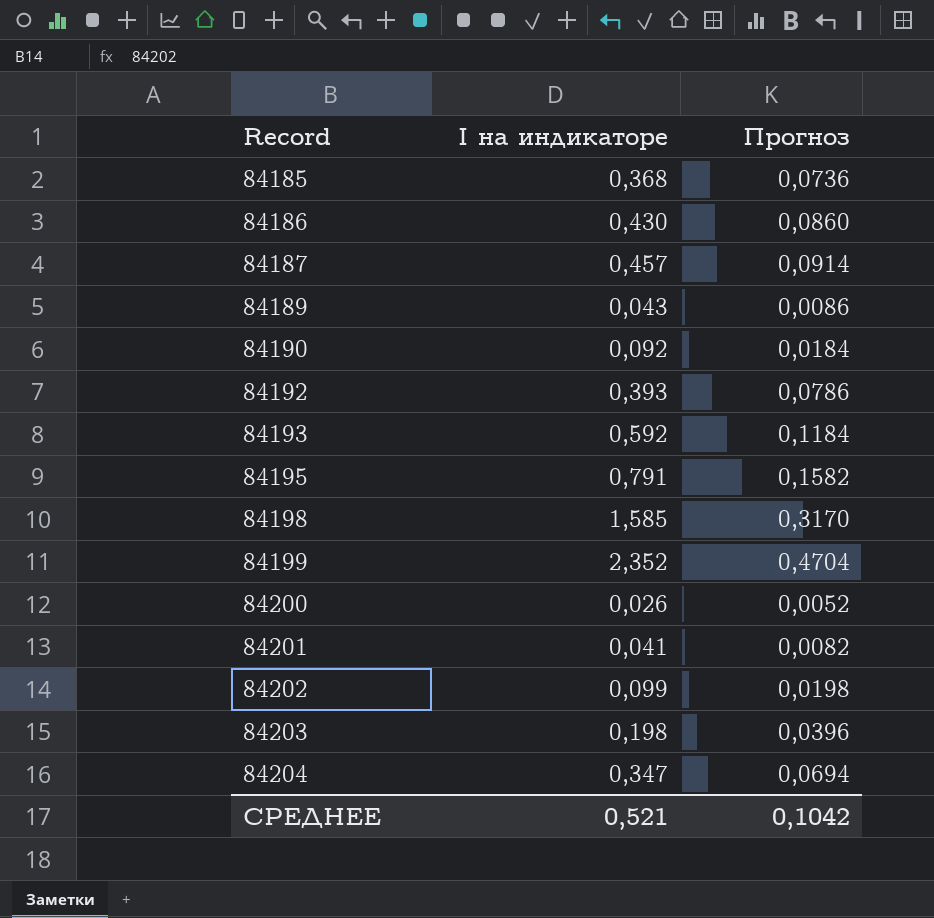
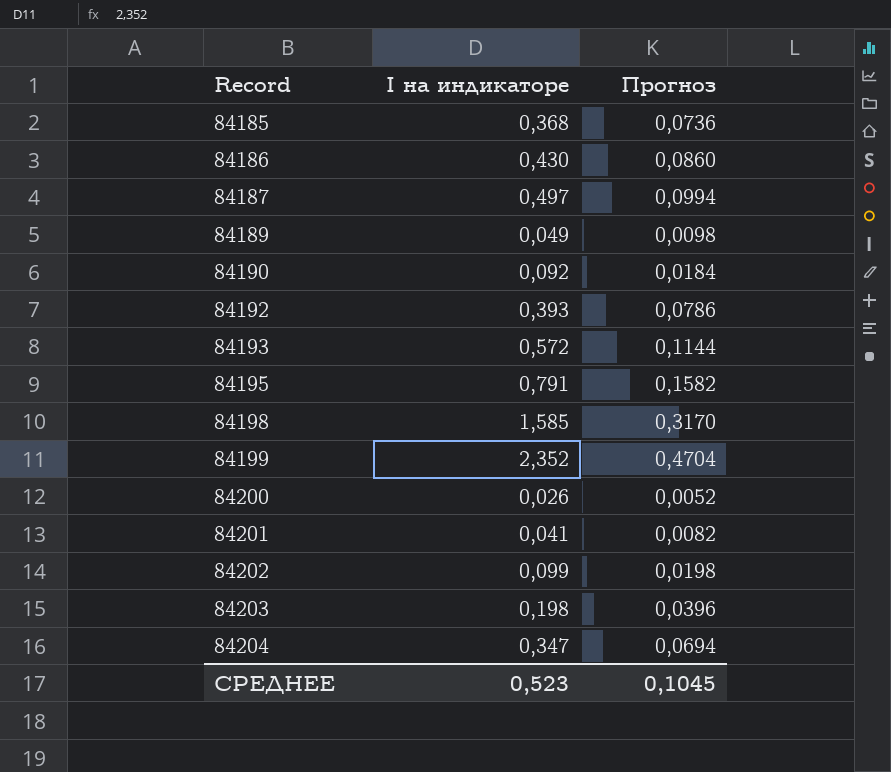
84187 | I на индикаторе: 0,457 -> 0,497
84187 | Прогноз: 0,0914 -> 0,0994
84189 | I на индикаторе: 0,043 -> 0,049
84189 | Прогноз: 0,0086 -> 0,0098
84193 | I на индикаторе: 0,592 -> 0,572
84193 | Прогноз: 0,1184 -> 0,1144
СРЕДНЕЕ | I на индикаторе: 0,521 -> 0,523
СРЕДНЕЕ | Прогноз: 0,1042 -> 0,1045

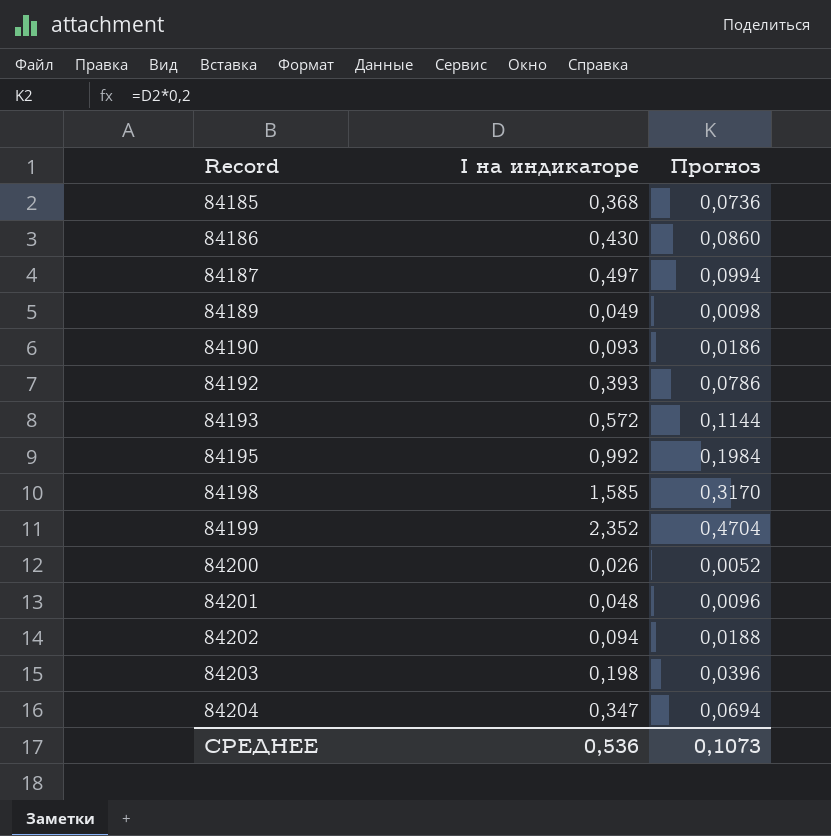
84190 | I на индикаторе: 0,092 -> 0,093
84190 | Прогноз: 0,0184 -> 0,0186
84195 | I на индикаторе: 0,791 -> 0,992
84195 | Прогноз: 0,1582 -> 0,1984
84201 | I на индикаторе: 0,041 -> 0,048
84201 | Прогноз: 0,0082 -> 0,0096
84202 | I на индикаторе: 0,099 -> 0,094
84202 | Прогноз: 0,0198 -> 0,0188
СРЕДНЕЕ | I на индикаторе: 0,523 -> 0,536
СРЕДНЕЕ | Прогноз: 0,1045 -> 0,1073

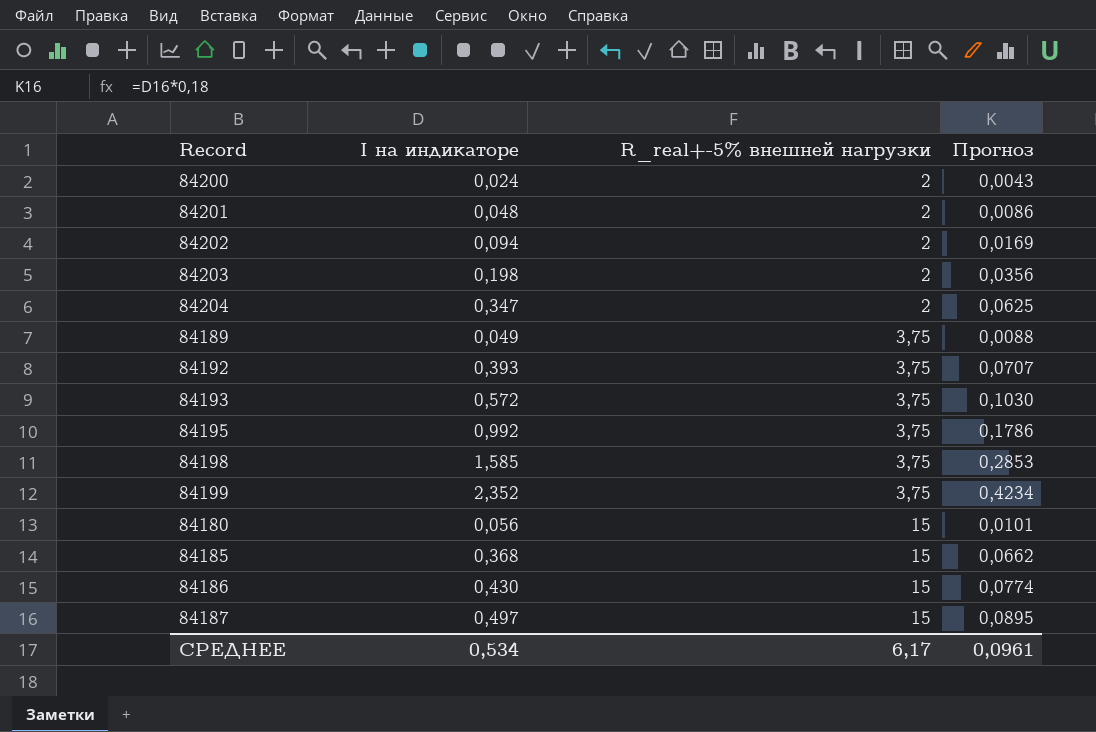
row order: Record ascending -> R_real+-5% внешней нагрузки ascending
column R_real+-5% внешней нагрузки | position: none -> 3
column Прогноз | formula: [I на индикаторе] * 0,2 -> [I на индикаторе] * 0,18
row 84190: 0,093 | 0,0186 -> none
84200 | I на индикаторе: 0,026 -> 0,024
row 84180: none -> 0,056 | 15 | 0,0101
СРЕДНЕЕ | I на индикаторе: 0,536 -> 0,534
СРЕДНЕЕ | Прогноз: 0,1073 -> 0,0961

